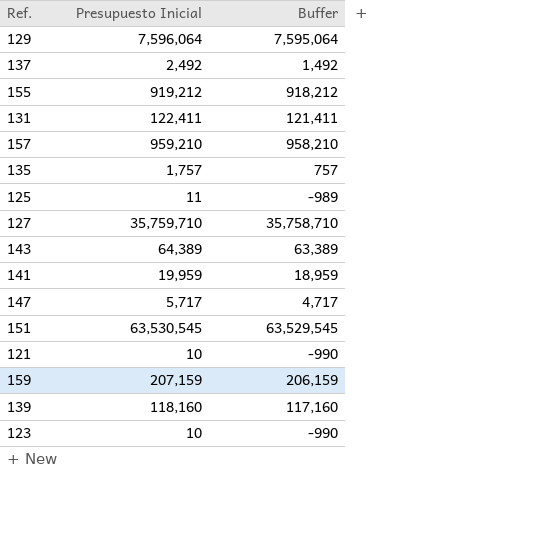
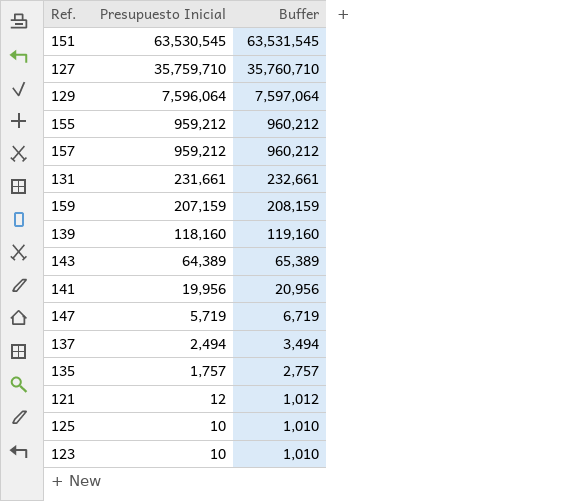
row order: none -> Presupuesto Inicial descending
column Buffer | formula: [Presupuesto Inicial] - 1000 -> [Presupuesto Inicial] + 1000
155 | Presupuesto Inicial: 919,212 -> 959,212
157 | Presupuesto Inicial: 959,210 -> 959,212
131 | Presupuesto Inicial: 122,411 -> 231,661
141 | Presupuesto Inicial: 19,959 -> 19,956
147 | Presupuesto Inicial: 5,717 -> 5,719
137 | Presupuesto Inicial: 2,492 -> 2,494
121 | Presupuesto Inicial: 10 -> 12
125 | Presupuesto Inicial: 11 -> 10

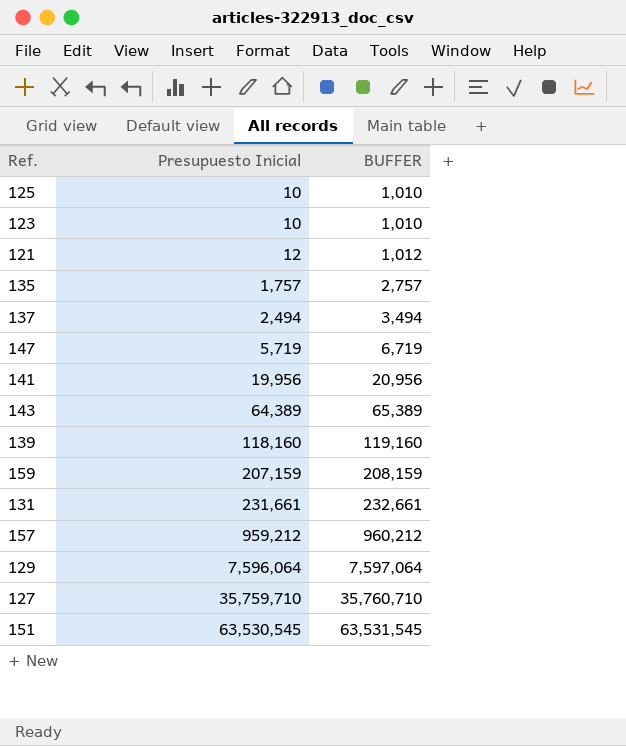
row order: Presupuesto Inicial descending -> Presupuesto Inicial ascending
column name: Buffer -> BUFFER
row 155: 959,212 | 960,212 -> none

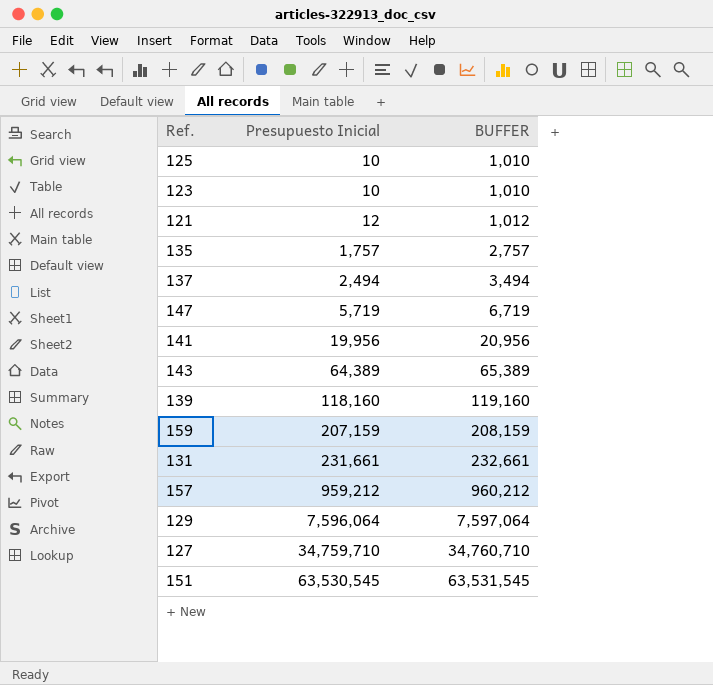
127 | Presupuesto Inicial: 35,759,710 -> 34,759,710
127 | BUFFER: 35,760,710 -> 34,760,710

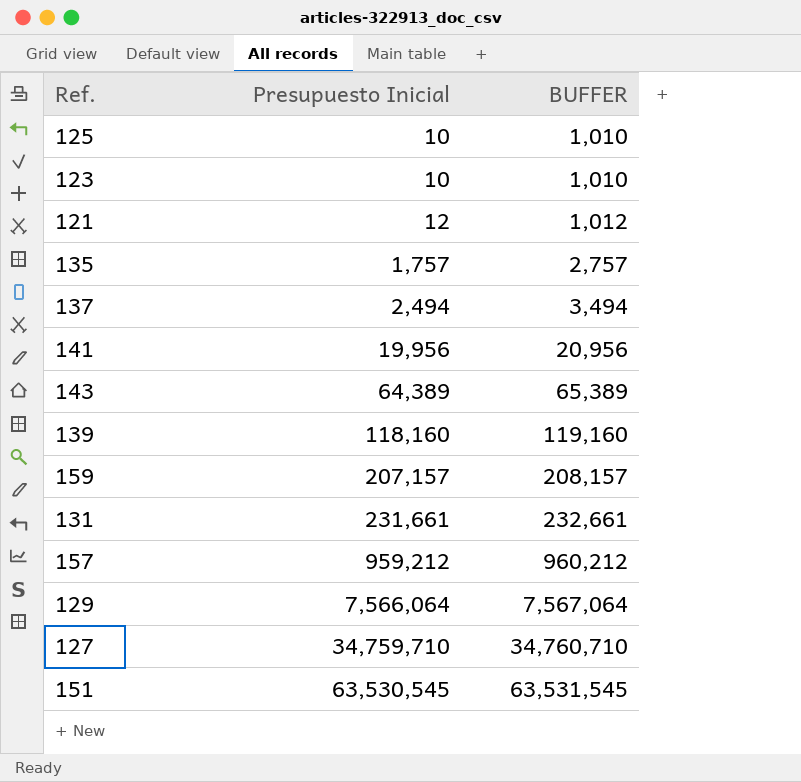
row 147: 5,719 | 6,719 -> none
159 | Presupuesto Inicial: 207,159 -> 207,157
159 | BUFFER: 208,159 -> 208,157
129 | Presupuesto Inicial: 7,596,064 -> 7,566,064
129 | BUFFER: 7,597,064 -> 7,567,064

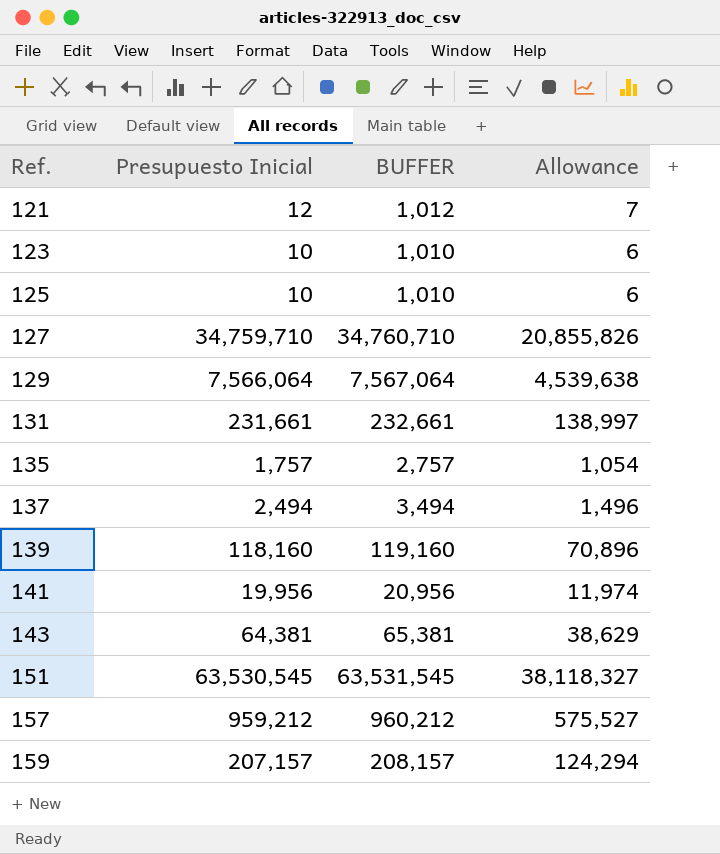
row order: Presupuesto Inicial ascending -> Ref. ascending
column Allowance | formula: none -> [Presupuesto Inicial] * 0.6
143 | Presupuesto Inicial: 64,389 -> 64,381
143 | BUFFER: 65,389 -> 65,381

